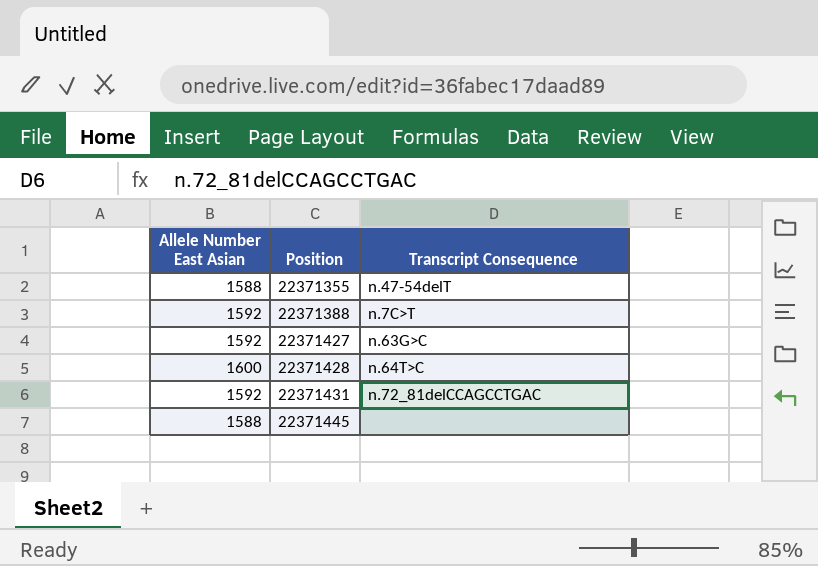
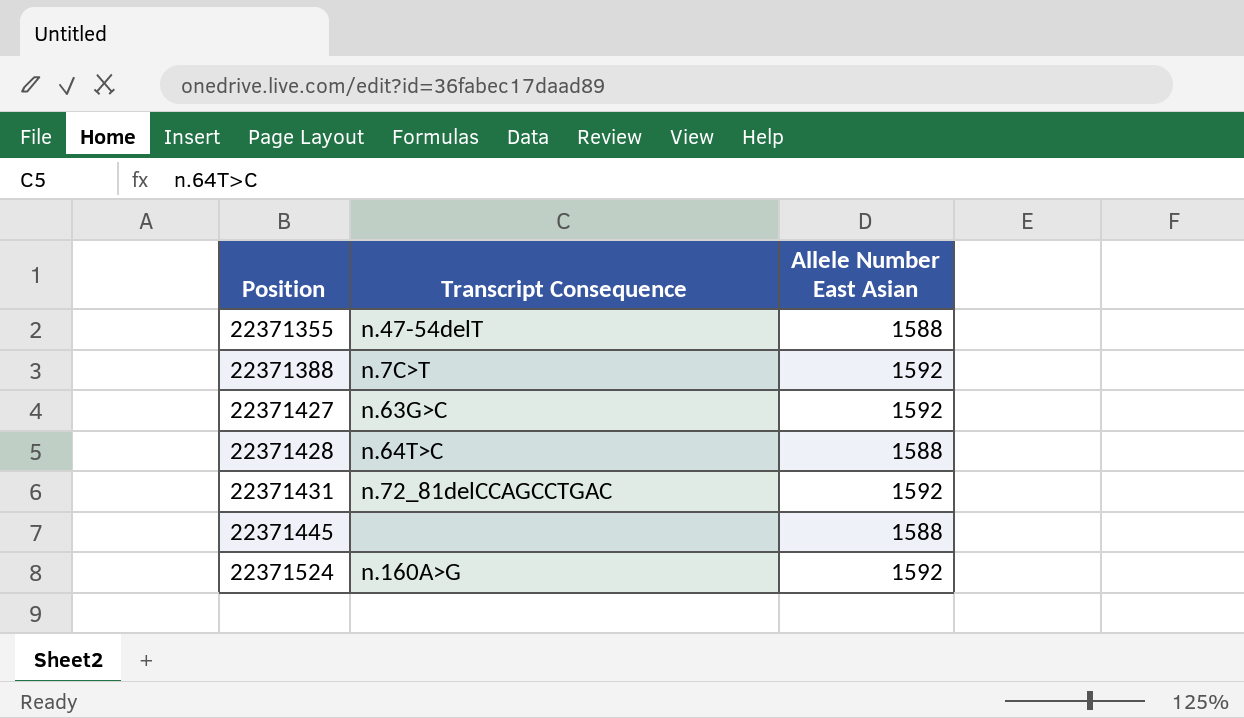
column Allele Number East Asian | position: 1 -> 3
22371428 | Allele Number East Asian: 1600 -> 1588
row 22371524: none -> n.160A>G | 1592

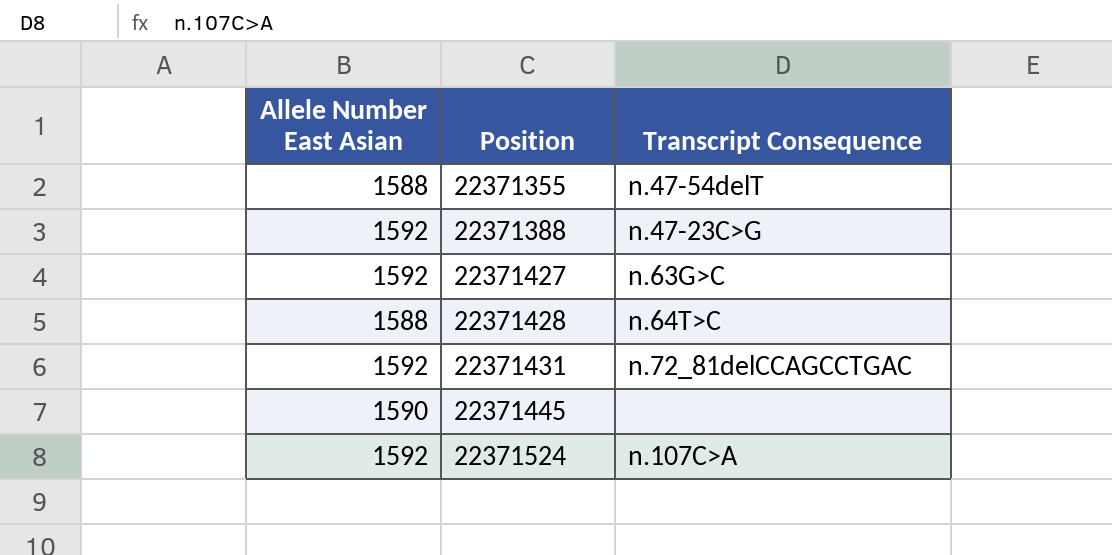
column Allele Number East Asian | position: 3 -> 1
22371388 | Transcript Consequence: n.7C>T -> n.47-23C>G
22371445 | Allele Number East Asian: 1588 -> 1590
22371524 | Transcript Consequence: n.160A>G -> n.107C>A

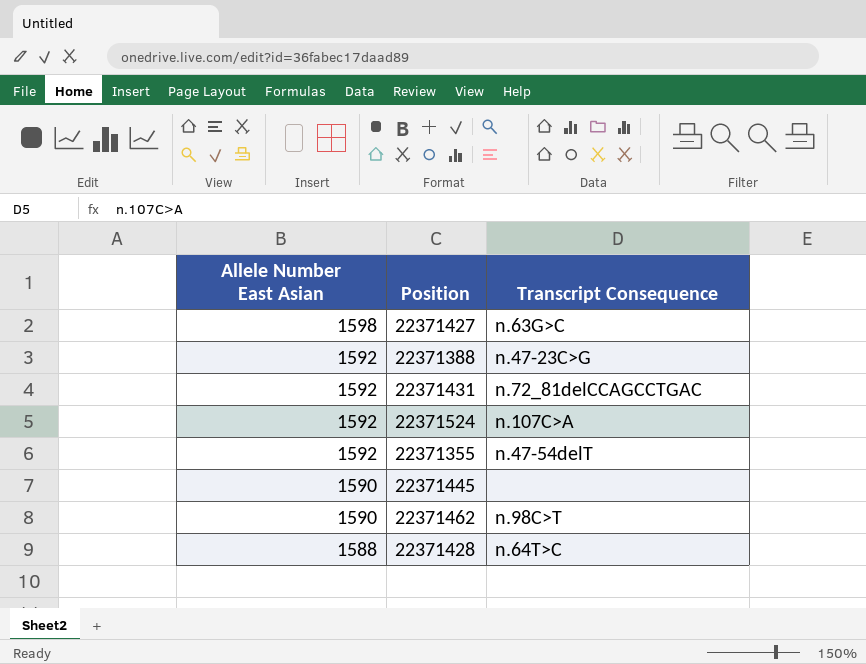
row order: Position ascending -> Allele Number East Asian descending
22371427 | Allele Number East Asian: 1592 -> 1598
22371355 | Allele Number East Asian: 1588 -> 1592
row 22371462: none -> 1590 | n.98C>T

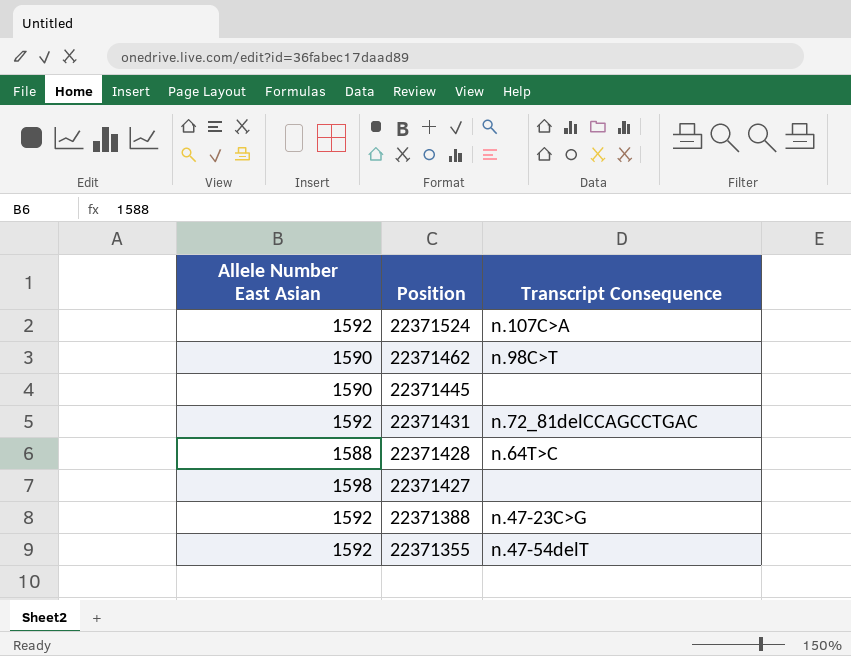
row order: Allele Number East Asian descending -> Position descending
22371427 | Transcript Consequence: n.63G>C -> none

